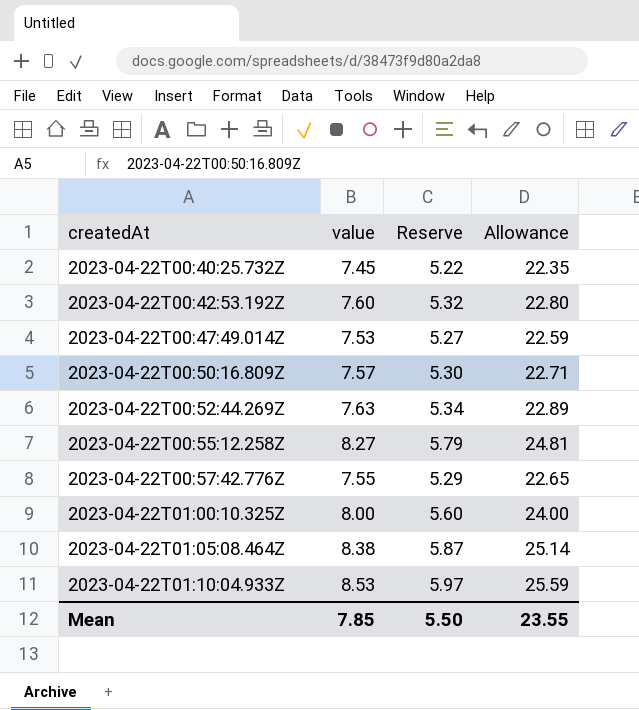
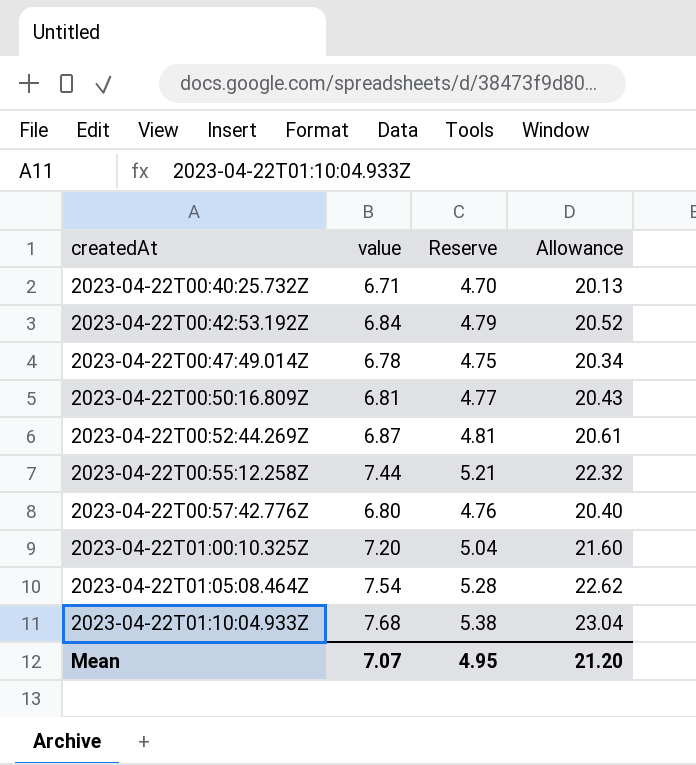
2023-04-22T00:40:25.732Z | value: 7.45 -> 6.71
2023-04-22T00:40:25.732Z | Reserve: 5.22 -> 4.70
2023-04-22T00:40:25.732Z | Allowance: 22.35 -> 20.13
2023-04-22T00:42:53.192Z | value: 7.60 -> 6.84
2023-04-22T00:42:53.192Z | Reserve: 5.32 -> 4.79
2023-04-22T00:42:53.192Z | Allowance: 22.80 -> 20.52
2023-04-22T00:47:49.014Z | value: 7.53 -> 6.78
2023-04-22T00:47:49.014Z | Reserve: 5.27 -> 4.75
2023-04-22T00:47:49.014Z | Allowance: 22.59 -> 20.34
2023-04-22T00:50:16.809Z | value: 7.57 -> 6.81
2023-04-22T00:50:16.809Z | Reserve: 5.30 -> 4.77
2023-04-22T00:50:16.809Z | Allowance: 22.71 -> 20.43
2023-04-22T00:52:44.269Z | value: 7.63 -> 6.87
2023-04-22T00:52:44.269Z | Reserve: 5.34 -> 4.81
2023-04-22T00:52:44.269Z | Allowance: 22.89 -> 20.61
2023-04-22T00:55:12.258Z | value: 8.27 -> 7.44
2023-04-22T00:55:12.258Z | Reserve: 5.79 -> 5.21
2023-04-22T00:55:12.258Z | Allowance: 24.81 -> 22.32
2023-04-22T00:57:42.776Z | value: 7.55 -> 6.80
2023-04-22T00:57:42.776Z | Reserve: 5.29 -> 4.76
2023-04-22T00:57:42.776Z | Allowance: 22.65 -> 20.40
2023-04-22T01:00:10.325Z | value: 8.00 -> 7.20
2023-04-22T01:00:10.325Z | Reserve: 5.60 -> 5.04
2023-04-22T01:00:10.325Z | Allowance: 24.00 -> 21.60
2023-04-22T01:05:08.464Z | value: 8.38 -> 7.54
2023-04-22T01:05:08.464Z | Reserve: 5.87 -> 5.28
2023-04-22T01:05:08.464Z | Allowance: 25.14 -> 22.62
2023-04-22T01:10:04.933Z | value: 8.53 -> 7.68
2023-04-22T01:10:04.933Z | Reserve: 5.97 -> 5.38
2023-04-22T01:10:04.933Z | Allowance: 25.59 -> 23.04
Mean | value: 7.85 -> 7.07
Mean | Reserve: 5.50 -> 4.95
Mean | Allowance: 23.55 -> 21.20

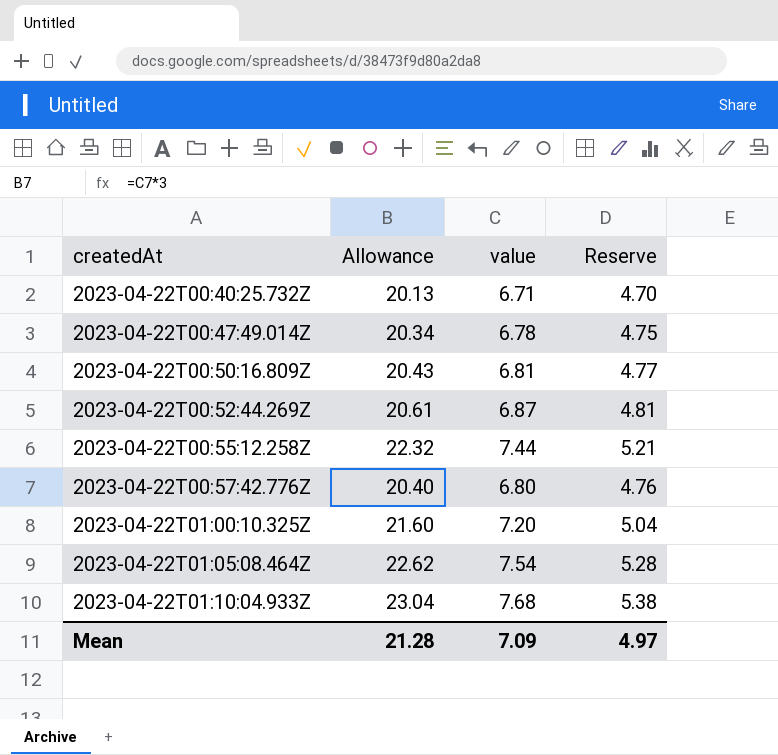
column Allowance | position: 4 -> 2
row 2023-04-22T00:42:53.192Z: 6.84 | 4.79 | 20.52 -> none
Mean | Allowance: 21.20 -> 21.28
Mean | value: 7.07 -> 7.09
Mean | Reserve: 4.95 -> 4.97

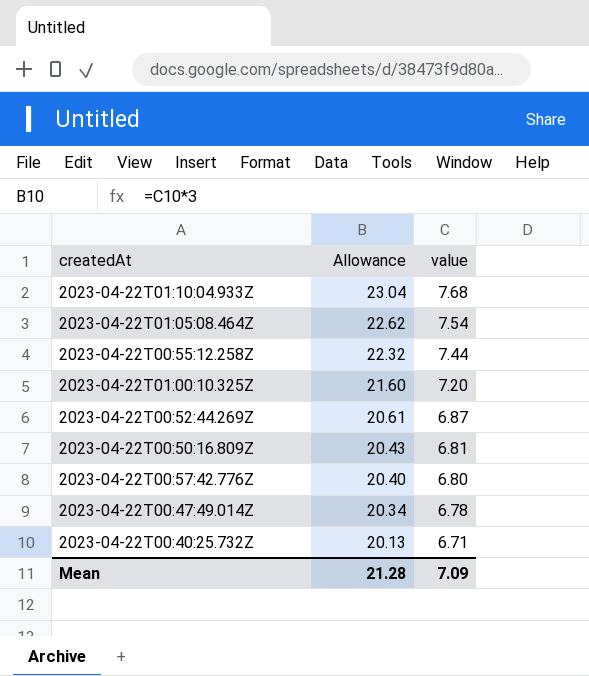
row order: createdAt ascending -> Allowance descending
column Reserve | formula: [value] * 0.7 -> none

